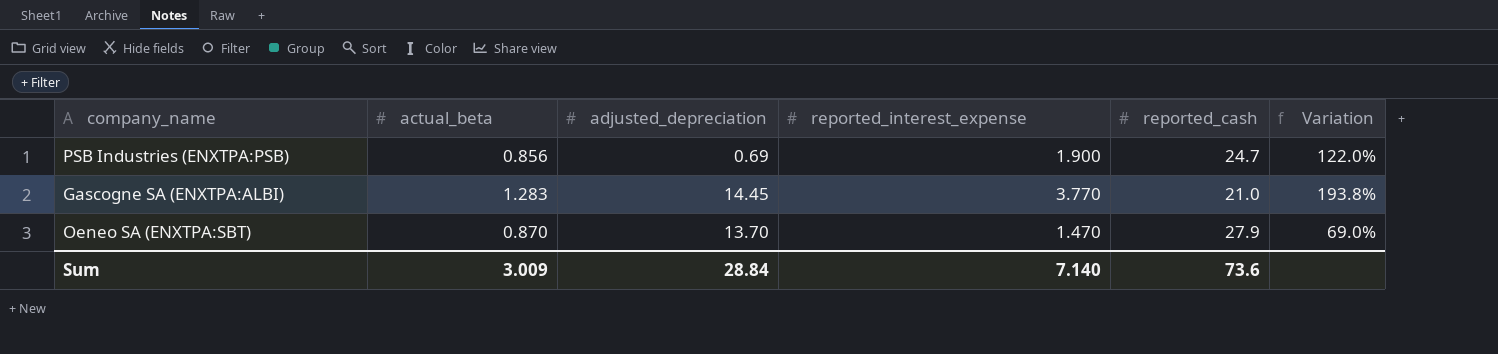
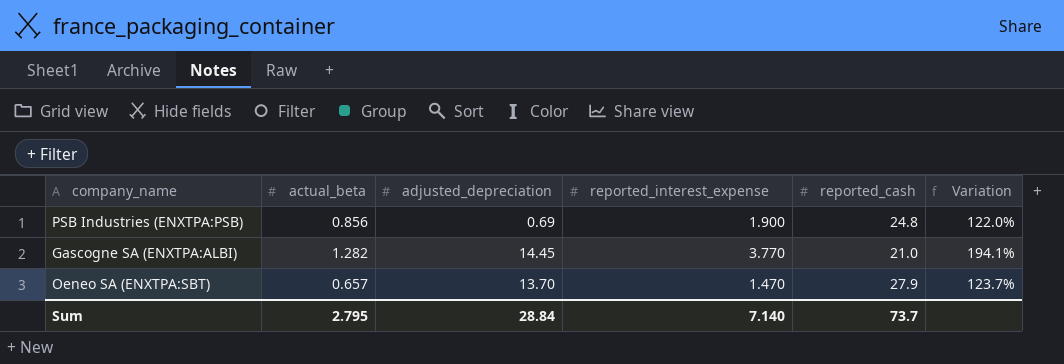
PSB Industries (ENXTPA:PSB) | reported_cash: 24.7 -> 24.8
Gascogne SA (ENXTPA:ALBI) | actual_beta: 1.283 -> 1.282
Gascogne SA (ENXTPA:ALBI) | Variation: 193.8% -> 194.1%
Oeneo SA (ENXTPA:SBT) | actual_beta: 0.870 -> 0.657
Oeneo SA (ENXTPA:SBT) | Variation: 69.0% -> 123.7%
Sum | actual_beta: 3.009 -> 2.795
Sum | reported_cash: 73.6 -> 73.7

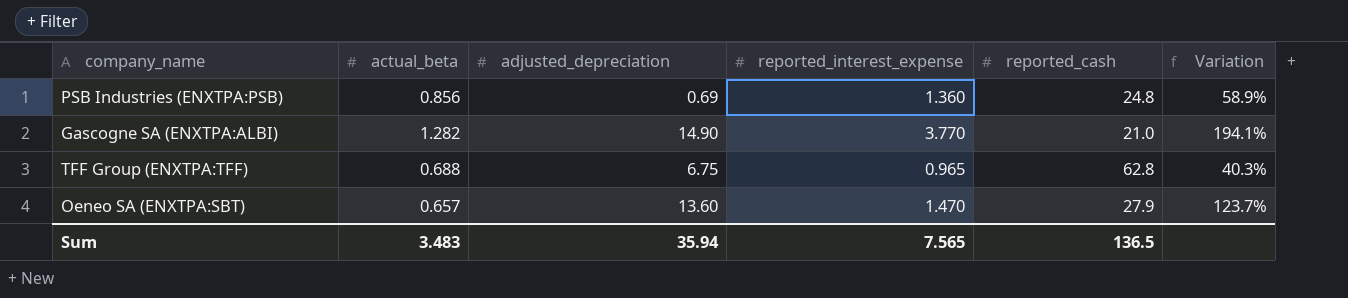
PSB Industries (ENXTPA:PSB) | reported_interest_expense: 1.900 -> 1.360
PSB Industries (ENXTPA:PSB) | Variation: 122.0% -> 58.9%
Gascogne SA (ENXTPA:ALBI) | adjusted_depreciation: 14.45 -> 14.90
row TFF Group (ENXTPA:TFF): none -> 0.688 | 6.75 | 0.965 | 62.8 | 40.3%
Oeneo SA (ENXTPA:SBT) | adjusted_depreciation: 13.70 -> 13.60
Sum | actual_beta: 2.795 -> 3.483
Sum | adjusted_depreciation: 28.84 -> 35.94
Sum | reported_interest_expense: 7.140 -> 7.565
Sum | reported_cash: 73.7 -> 136.5

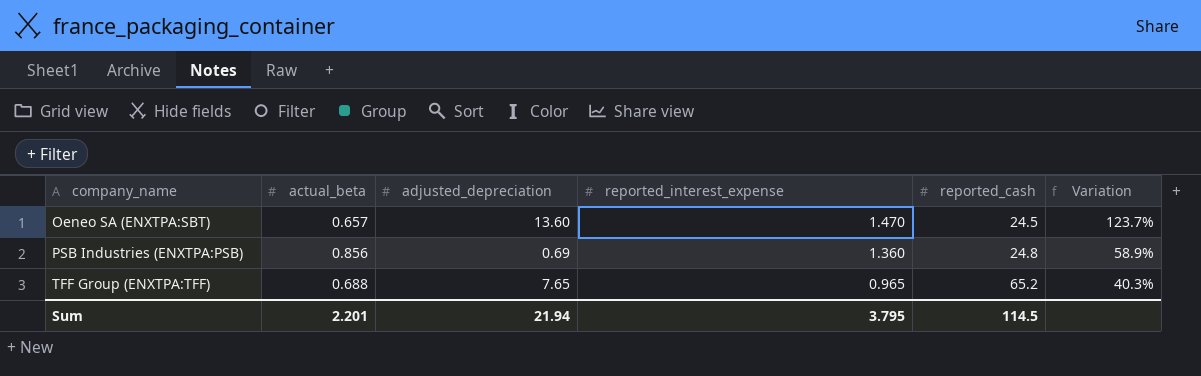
row order: none -> company_name ascending
row Gascogne SA (ENXTPA:ALBI): 1.282 | 14.90 | 3.770 | 21.0 | 194.1% -> none
Oeneo SA (ENXTPA:SBT) | reported_cash: 27.9 -> 24.5
TFF Group (ENXTPA:TFF) | adjusted_depreciation: 6.75 -> 7.65
TFF Group (ENXTPA:TFF) | reported_cash: 62.8 -> 65.2
Sum | actual_beta: 3.483 -> 2.201
Sum | adjusted_depreciation: 35.94 -> 21.94
Sum | reported_interest_expense: 7.565 -> 3.795
Sum | reported_cash: 136.5 -> 114.5

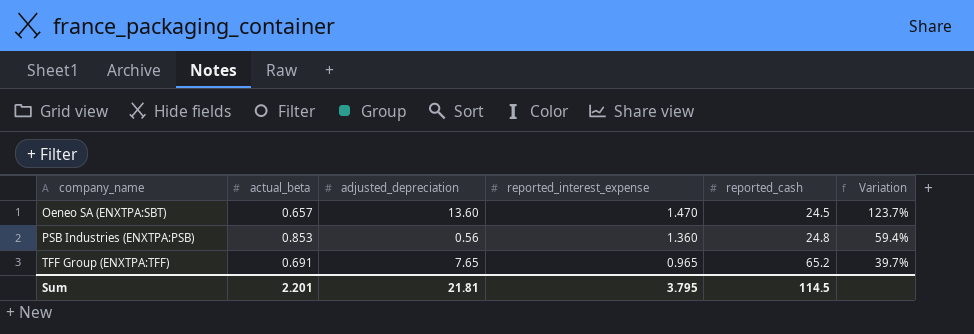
PSB Industries (ENXTPA:PSB) | actual_beta: 0.856 -> 0.853
PSB Industries (ENXTPA:PSB) | adjusted_depreciation: 0.69 -> 0.56
PSB Industries (ENXTPA:PSB) | Variation: 58.9% -> 59.4%
TFF Group (ENXTPA:TFF) | actual_beta: 0.688 -> 0.691
TFF Group (ENXTPA:TFF) | Variation: 40.3% -> 39.7%
Sum | adjusted_depreciation: 21.94 -> 21.81

